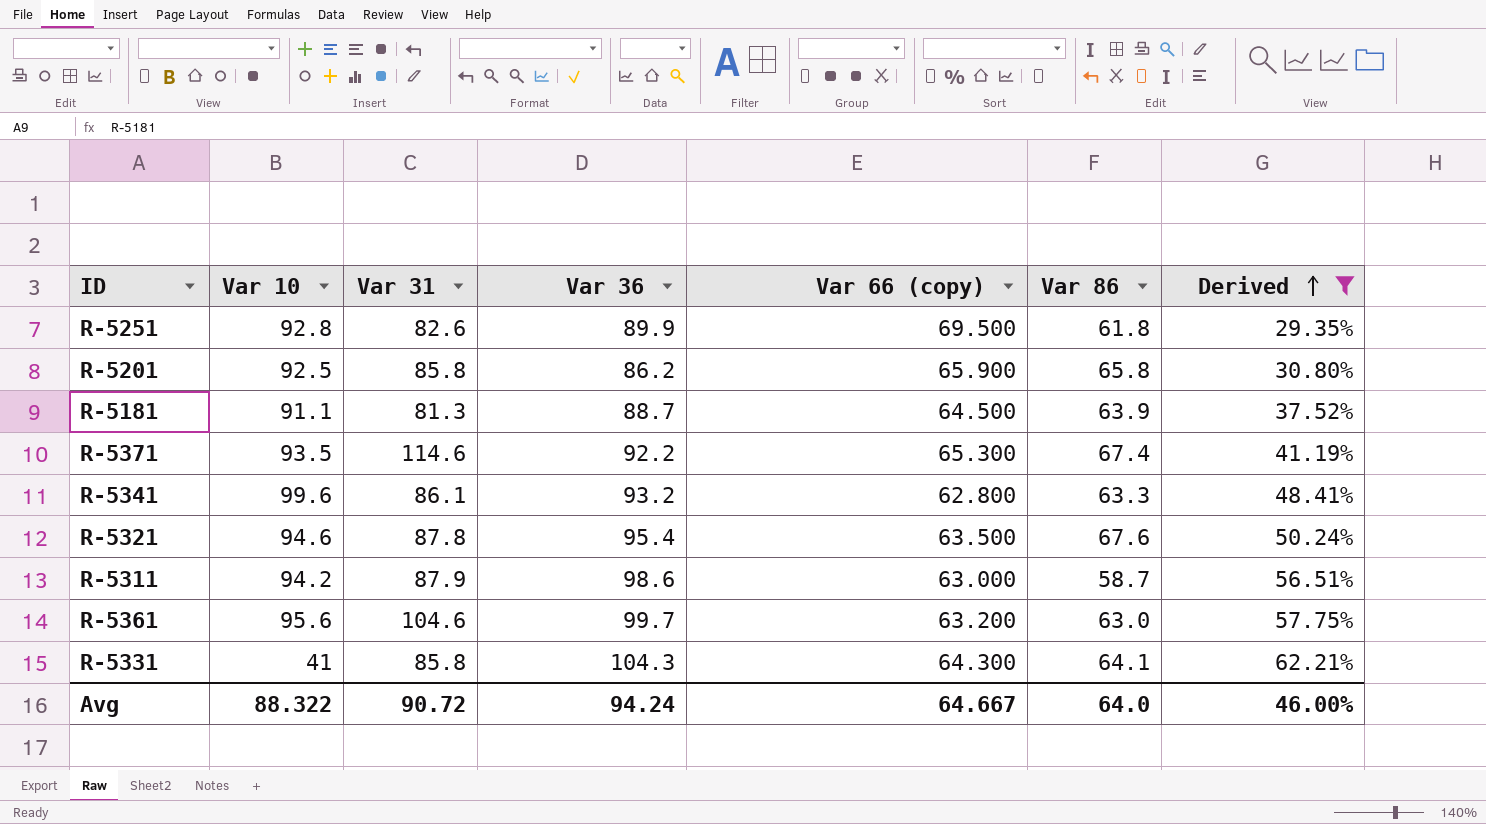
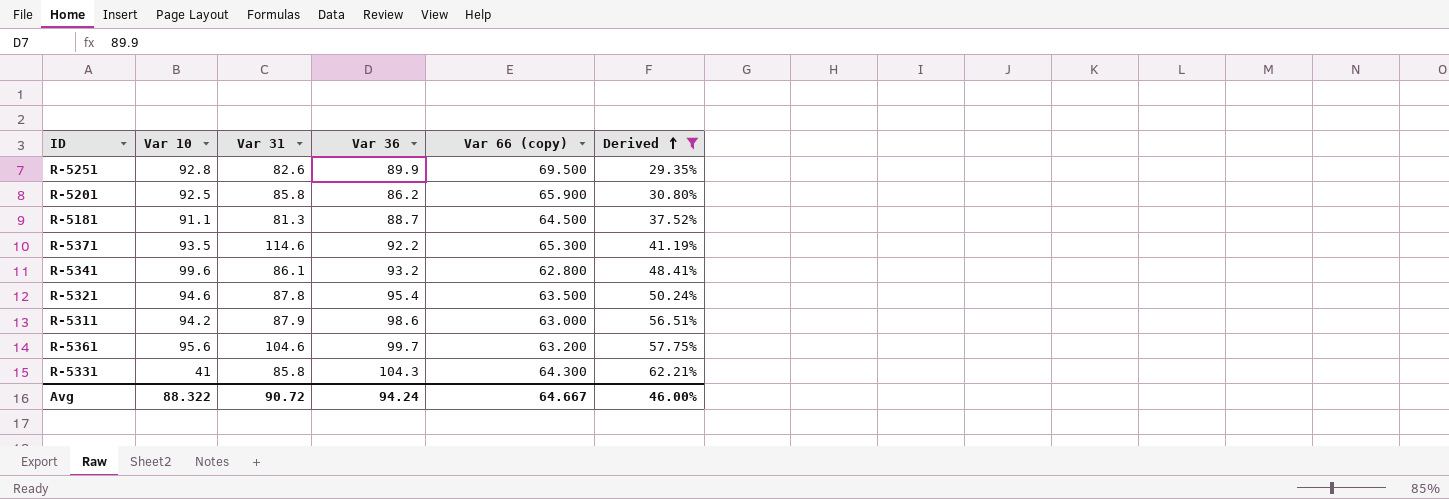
column Var 86 | position: 6 -> none

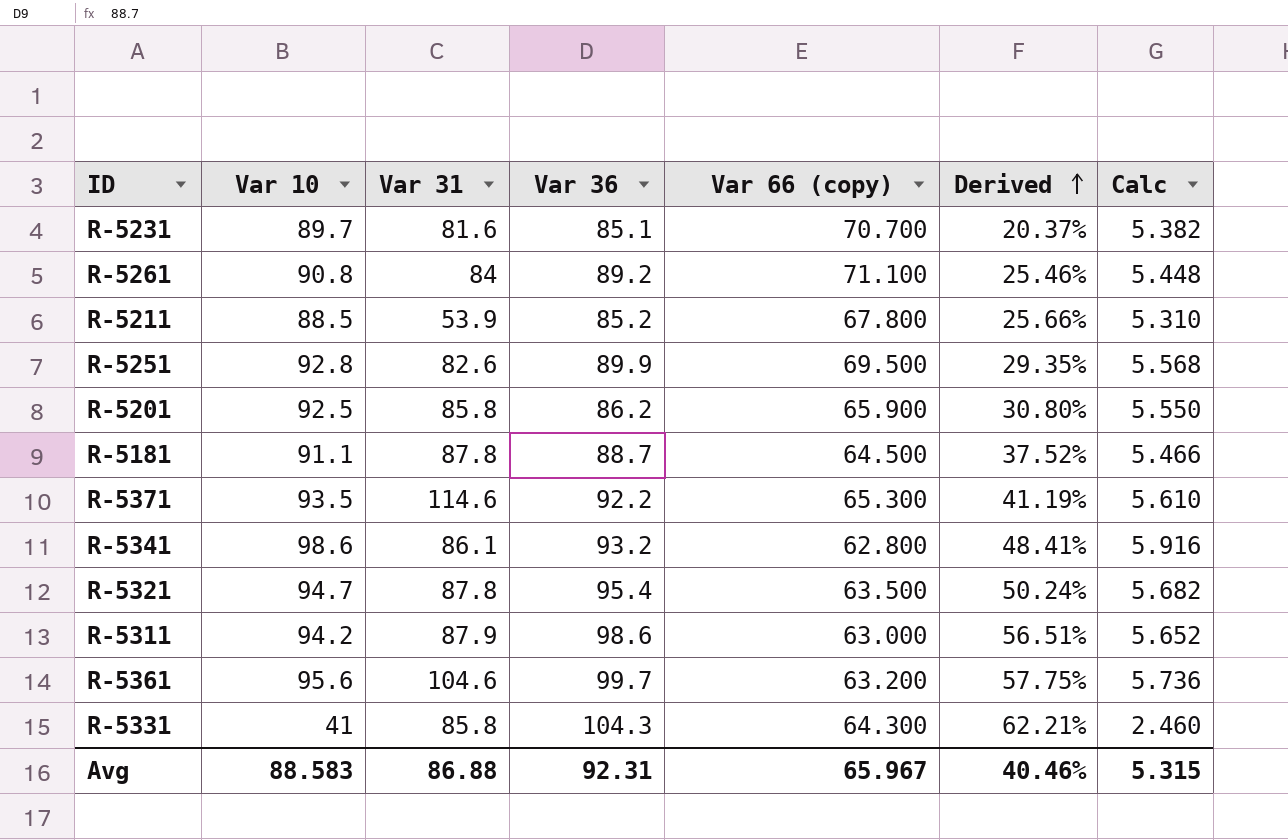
filter: Derived >= 29.35% -> none
column Calc | formula: none -> [Var 10] * 0.06
R-5181 | Var 31: 81.3 -> 87.8
R-5341 | Var 10: 99.6 -> 98.6
R-5321 | Var 10: 94.6 -> 94.7
Avg | Var 10: 88.322 -> 88.583
Avg | Var 31: 90.72 -> 86.88
Avg | Var 36: 94.24 -> 92.31
Avg | Var 66 (copy): 64.667 -> 65.967
Avg | Derived: 46.00% -> 40.46%

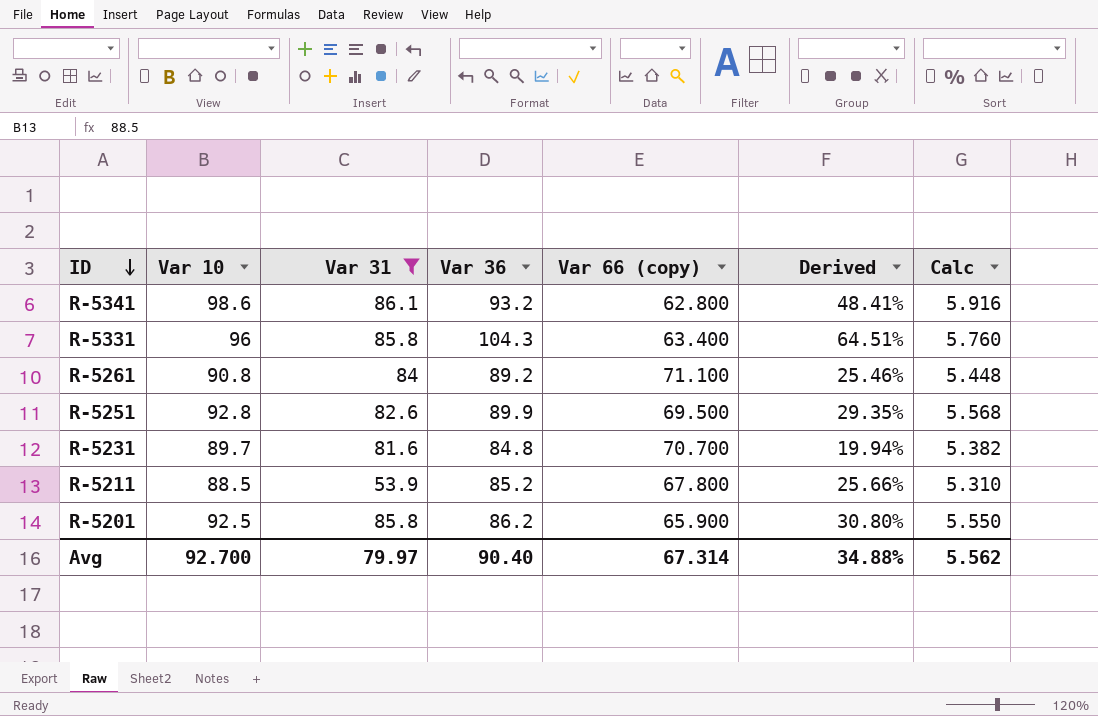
filter: none -> Var 31 <= 86.1
row order: Derived ascending -> ID descending
R-5331 | Var 10: 41 -> 96
R-5331 | Var 66 (copy): 64.300 -> 63.400
R-5331 | Derived: 62.21% -> 64.51%
R-5331 | Calc: 2.460 -> 5.760
R-5231 | Var 36: 85.1 -> 84.8
R-5231 | Derived: 20.37% -> 19.94%
Avg | Var 10: 88.583 -> 92.700
Avg | Var 31: 86.88 -> 79.97
Avg | Var 36: 92.31 -> 90.40
Avg | Var 66 (copy): 65.967 -> 67.314
Avg | Derived: 40.46% -> 34.88%
Avg | Calc: 5.315 -> 5.562

